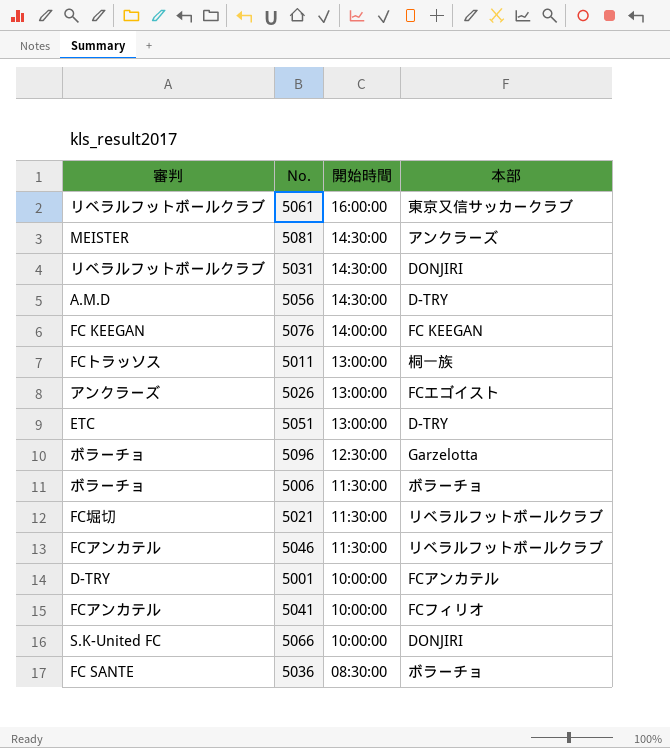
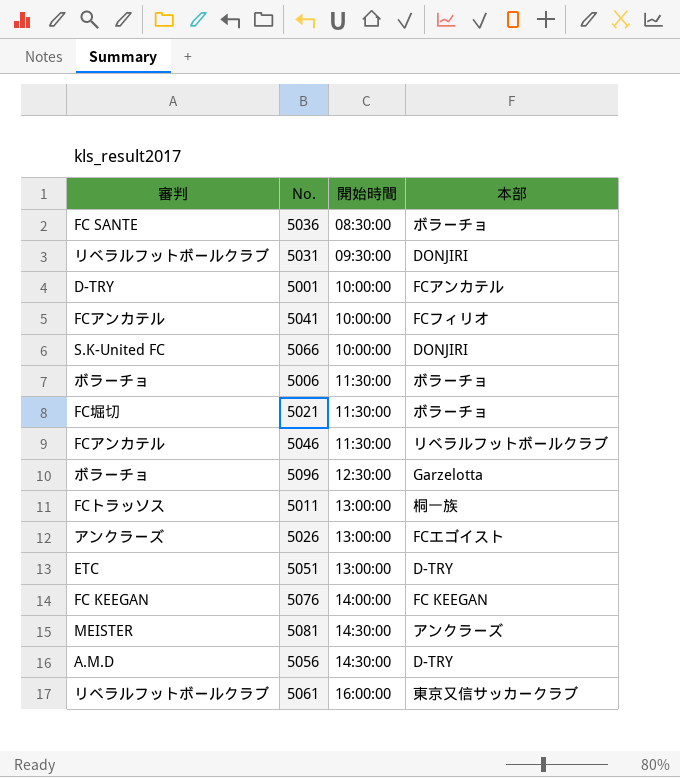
row order: 開始時間 descending -> 開始時間 ascending
5031 | 開始時間: 14:30:00 -> 09:30:00
5021 | 本部: リベラルフットボールクラブ -> ボラーチョ

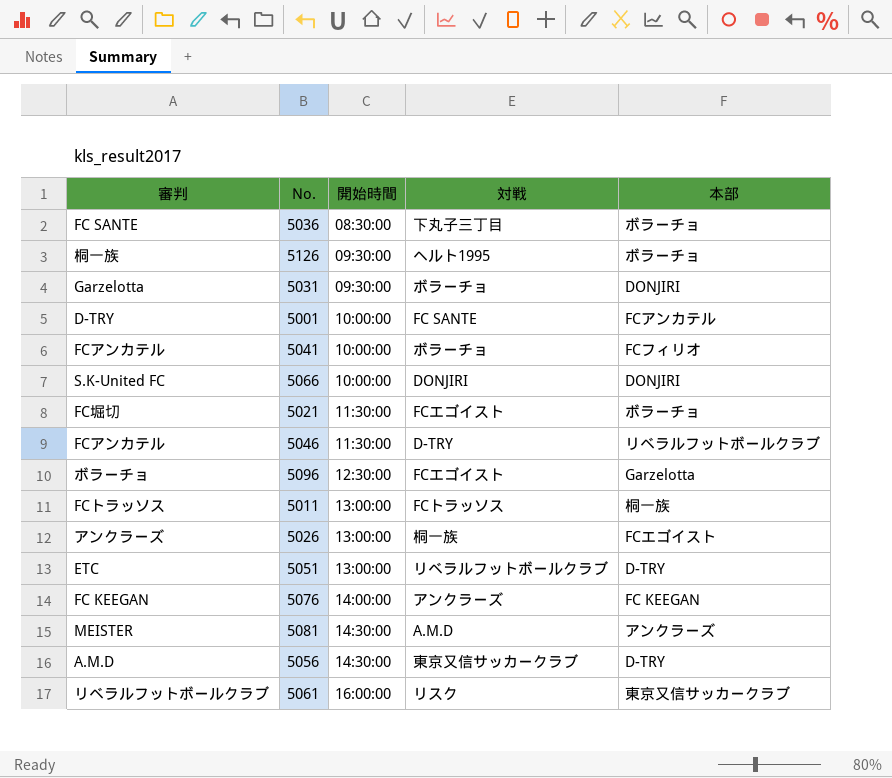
column 対戦 | position: none -> 4
row 5006: ボラーチョ | 11:30:00 | ボラーチョ -> none
row 5126: none -> 桐一族 | 09:30:00 | ヘルト1995 | ボラーチョ
5031 | 審判: リベラルフットボールクラブ -> Garzelotta

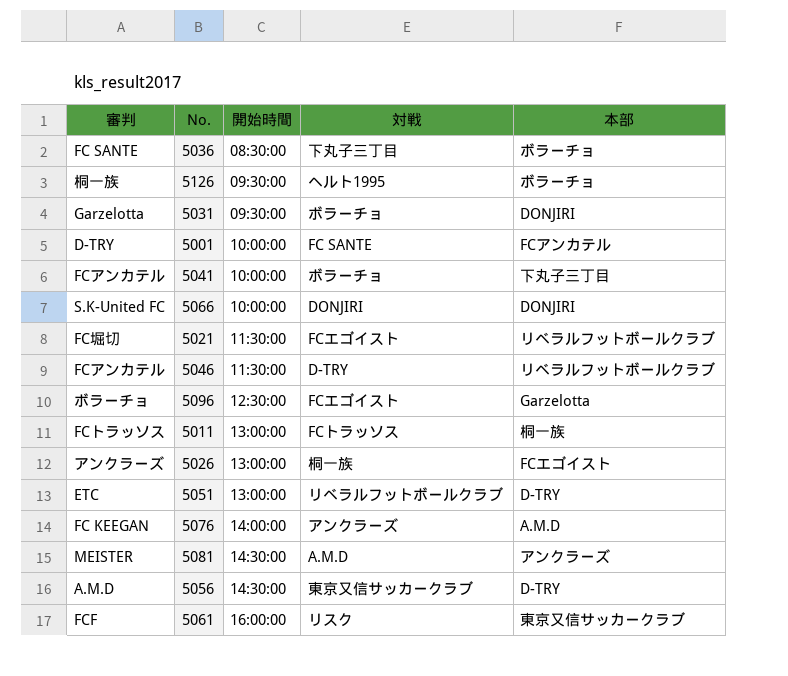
5041 | 本部: FCフィリオ -> 下丸子三丁目
5021 | 本部: ボラーチョ -> リベラルフットボールクラブ
5076 | 本部: FC KEEGAN -> A.M.D
5061 | 審判: リベラルフットボールクラブ -> FCF

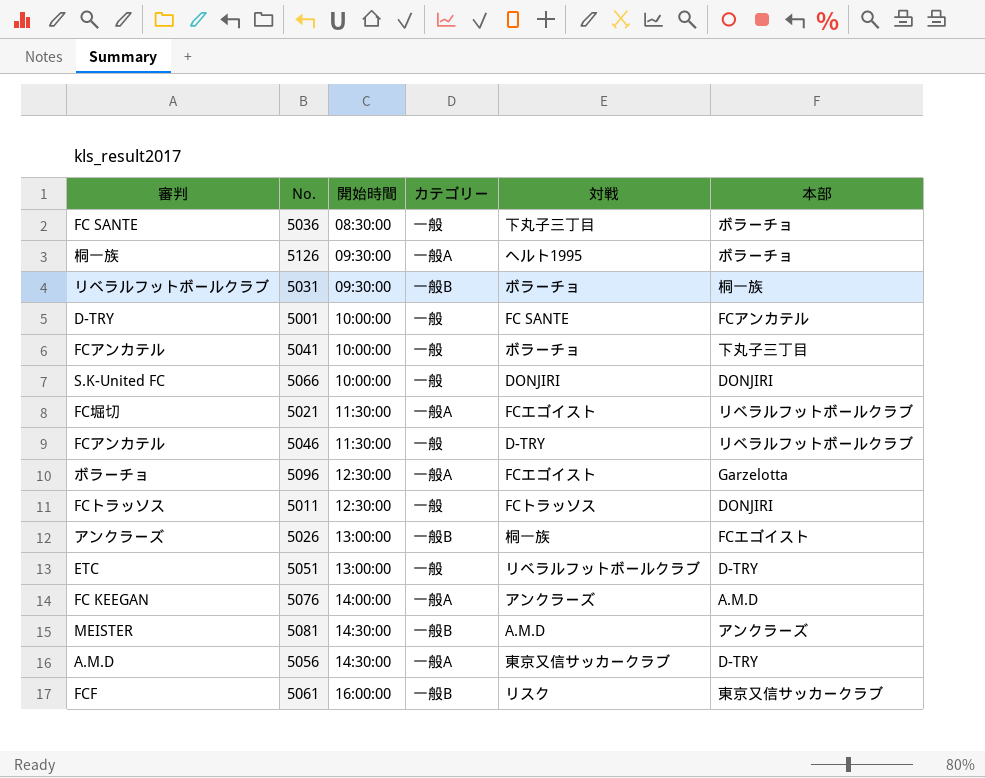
column カテゴリー | position: none -> 4
5031 | 審判: Garzelotta -> リベラルフットボールクラブ
5031 | 本部: DONJIRI -> 桐一族
5011 | 開始時間: 13:00:00 -> 12:30:00
5011 | 本部: 桐一族 -> DONJIRI

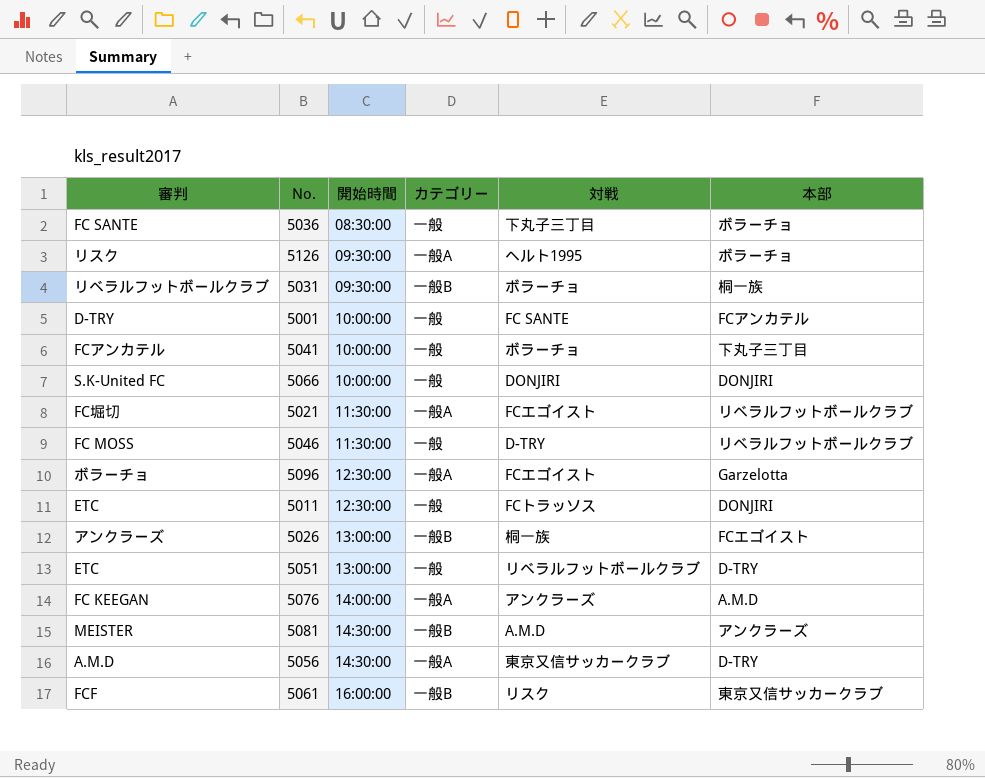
5126 | 審判: 桐一族 -> リスク
5046 | 審判: FCアンカテル -> FC MOSS
5011 | 審判: FCトラッソス -> ETC

